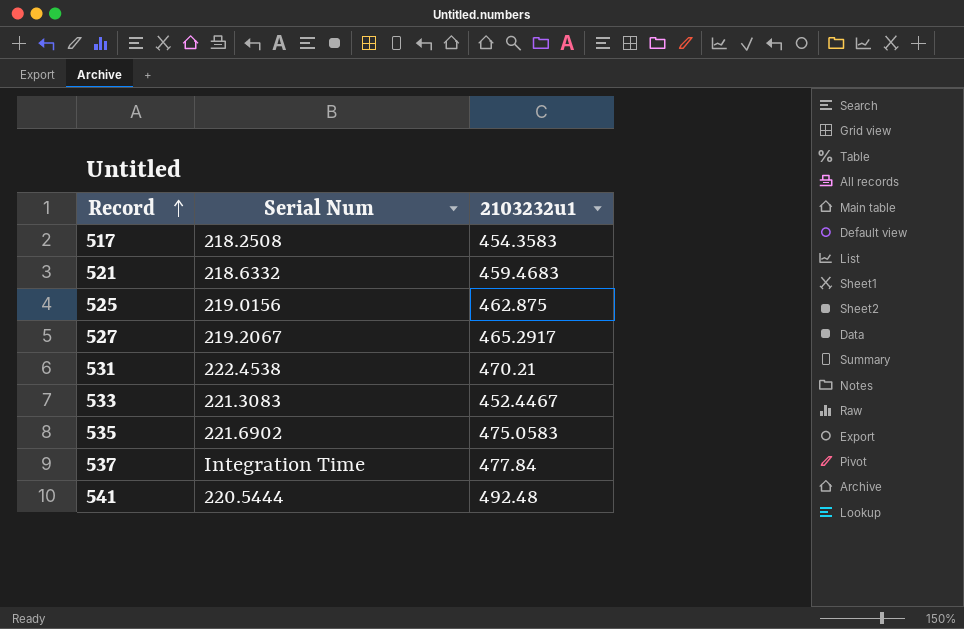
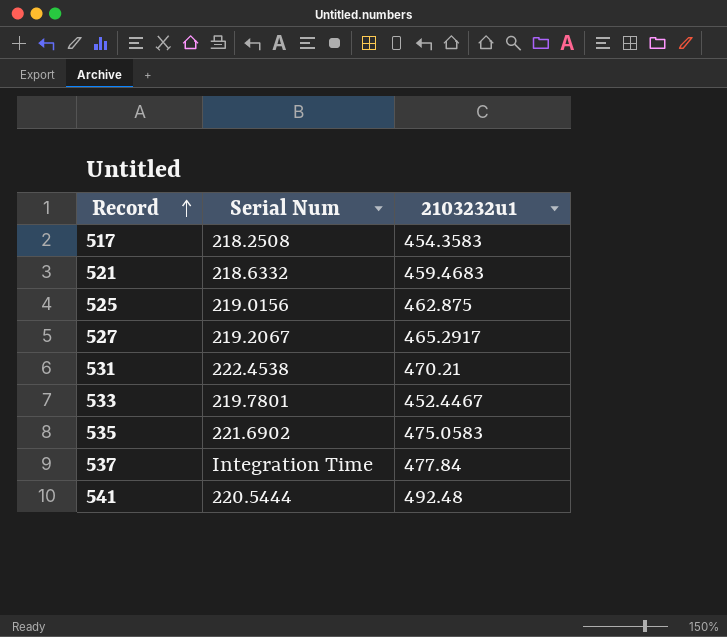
533 | Serial Num: 221.3083 -> 219.7801

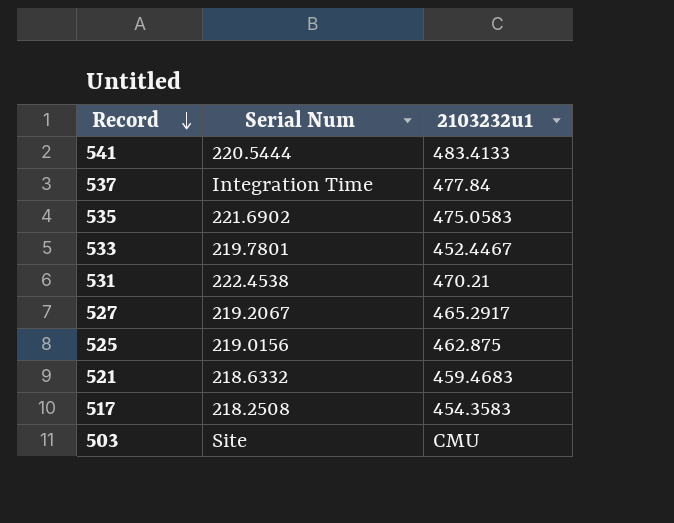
row order: Record ascending -> Record descending
541 | 2103232u1: 492.48 -> 483.4133
row 503: none -> Site | CMU

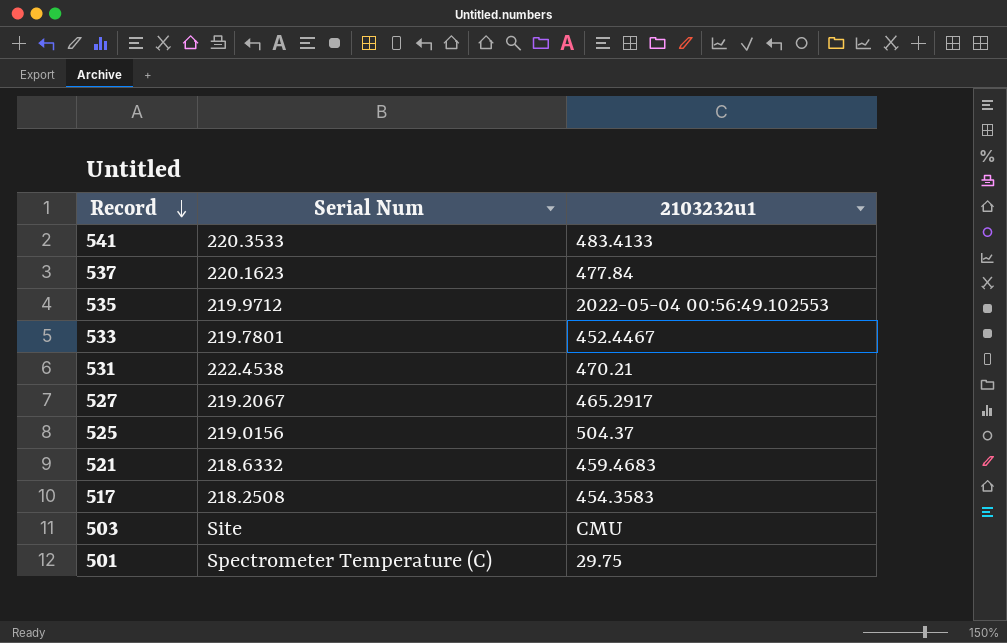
541 | Serial Num: 220.5444 -> 220.3533
537 | Serial Num: Integration Time -> 220.1623
535 | Serial Num: 221.6902 -> 219.9712
535 | 2103232u1: 475.0583 -> 2022-05-04 00:56:49.102553
525 | 2103232u1: 462.875 -> 504.37
row 501: none -> Spectrometer Temperature (C) | 29.75

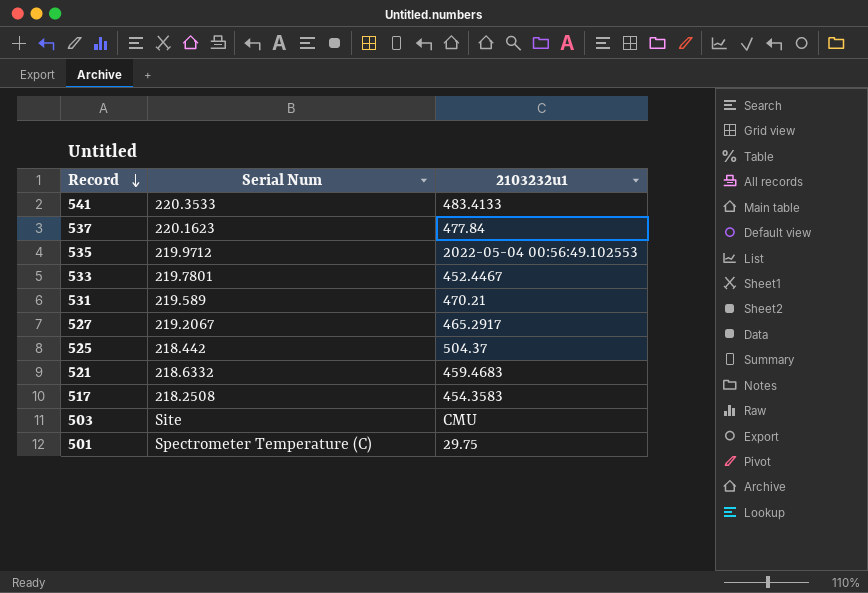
531 | Serial Num: 222.4538 -> 219.589
525 | Serial Num: 219.0156 -> 218.442

